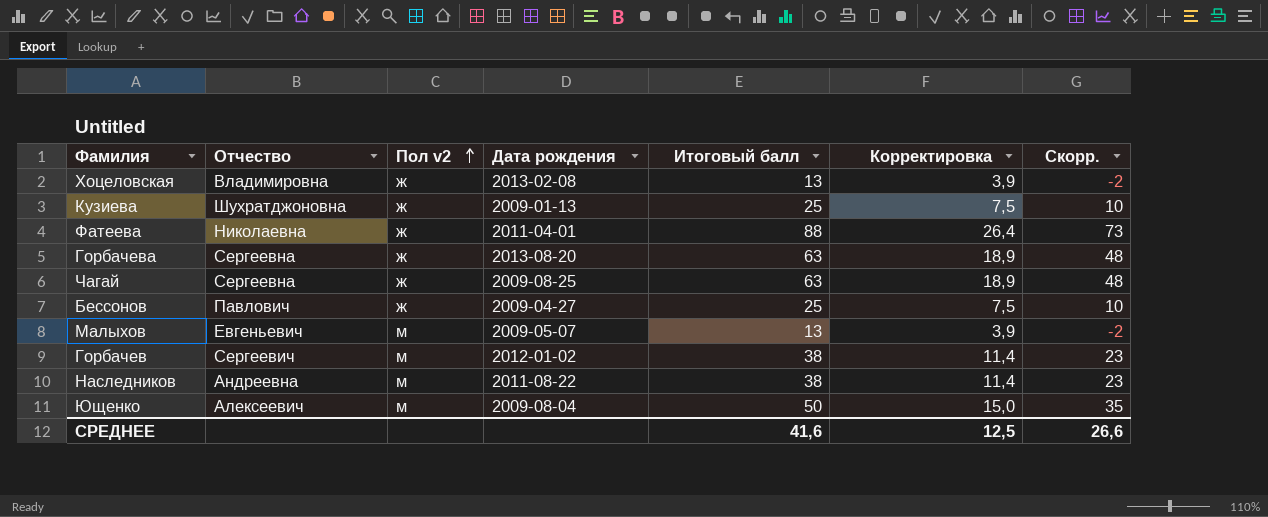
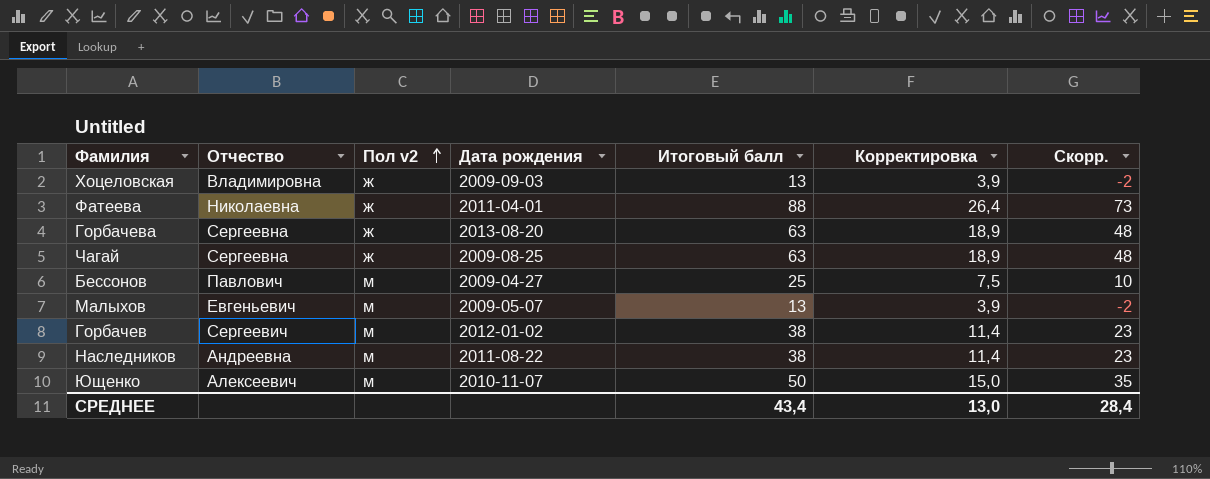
row Кузиева: Шухратджоновна | ж | 2009-01-13 | 25 | 7,5 | 10 -> none
Хоцеловская | Дата рождения: 2013-02-08 -> 2009-09-03
Бессонов | Пол v2: ж -> м
Ющенко | Дата рождения: 2009-08-04 -> 2010-11-07
СРЕДНЕЕ | Итоговый балл: 41,6 -> 43,4
СРЕДНЕЕ | Корректировка: 12,5 -> 13,0
СРЕДНЕЕ | Скорр.: 26,6 -> 28,4

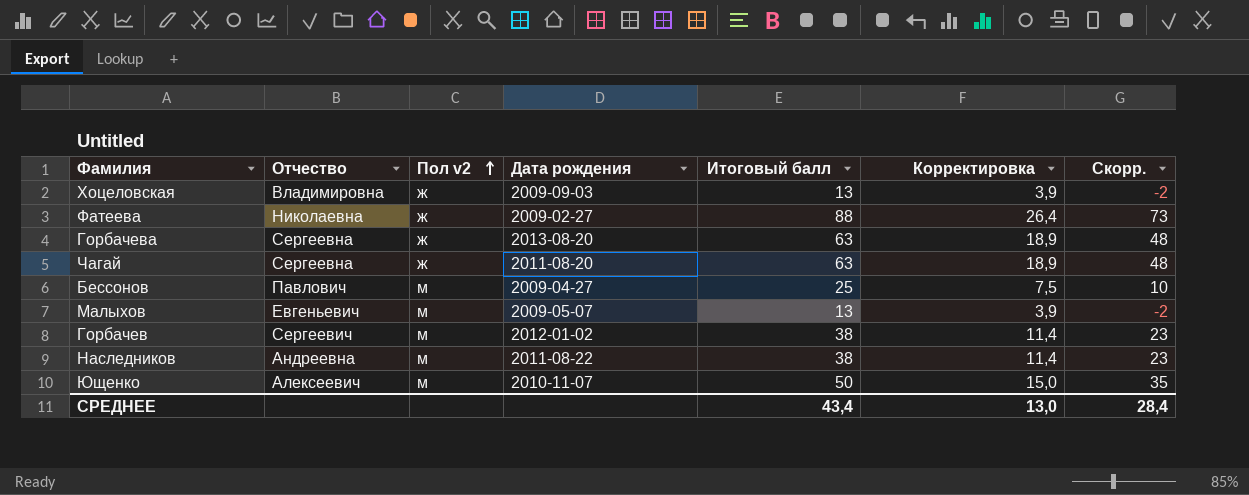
Фатеева | Дата рождения: 2011-04-01 -> 2009-02-27
Чагай | Дата рождения: 2009-08-25 -> 2011-08-20

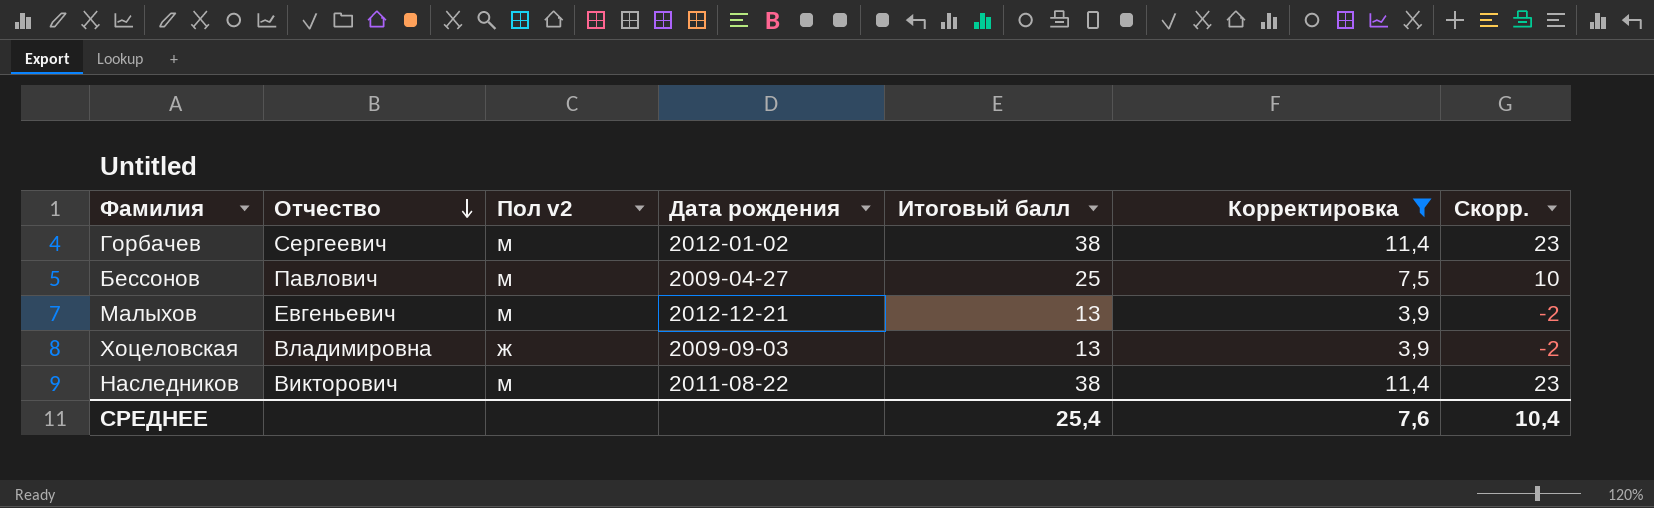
filter: none -> Корректировка <= 11,4
row order: Пол v2 ascending -> Отчество descending
Малыхов | Дата рождения: 2009-05-07 -> 2012-12-21
Наследников | Отчество: Андреевна -> Викторович
СРЕДНЕЕ | Итоговый балл: 43,4 -> 25,4
СРЕДНЕЕ | Корректировка: 13,0 -> 7,6
СРЕДНЕЕ | Скорр.: 28,4 -> 10,4

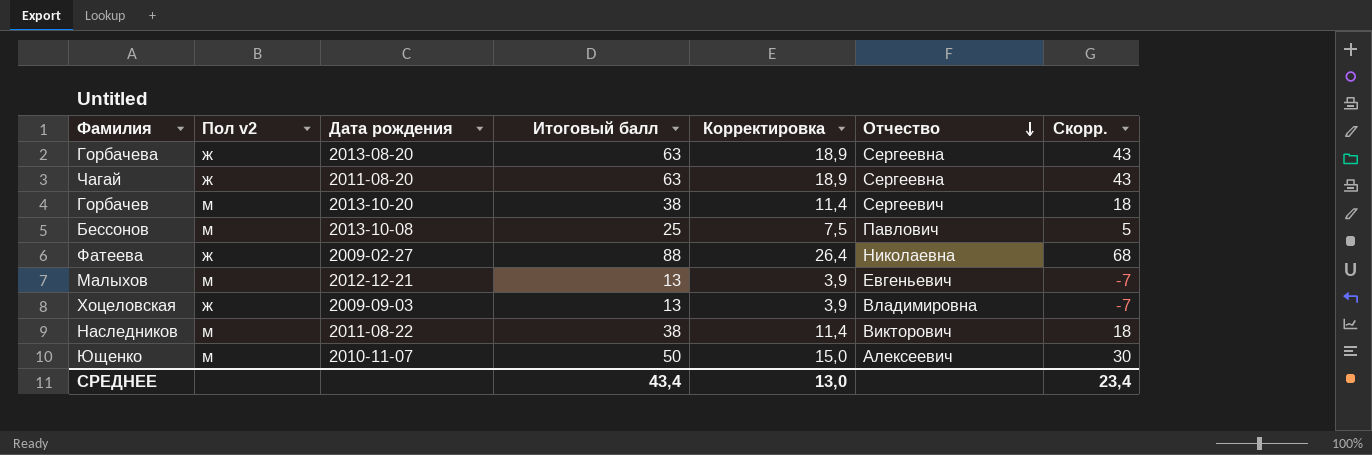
filter: Корректировка <= 11,4 -> none
column Отчество | position: 2 -> 6
column Скорр. | formula: [Итоговый балл] - 15 -> [Итоговый балл] - 20
Горбачев | Дата рождения: 2012-01-02 -> 2013-10-20
Бессонов | Дата рождения: 2009-04-27 -> 2013-10-08
СРЕДНЕЕ | Итоговый балл: 25,4 -> 43,4
СРЕДНЕЕ | Корректировка: 7,6 -> 13,0
СРЕДНЕЕ | Скорр.: 10,4 -> 23,4

